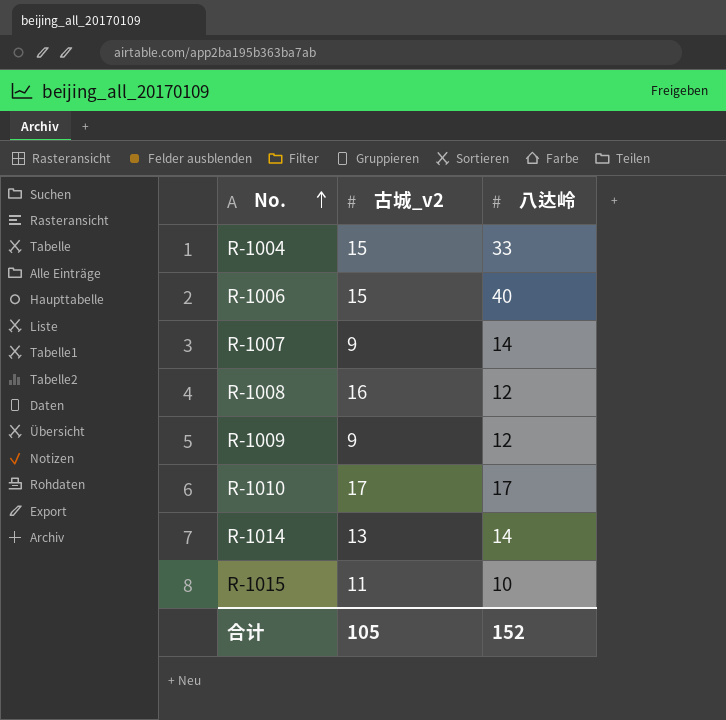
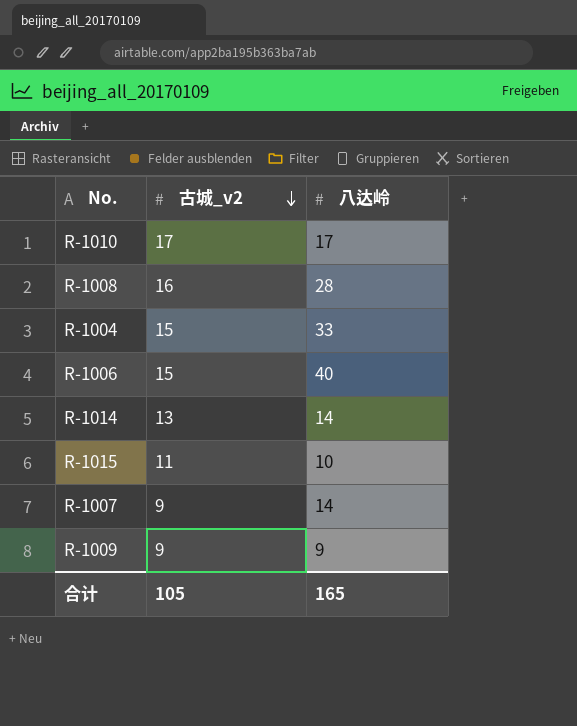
row order: No. ascending -> 古城_v2 descending
R-1008 | 八达岭: 12 -> 28
R-1009 | 八达岭: 12 -> 9
合计 | 八达岭: 152 -> 165

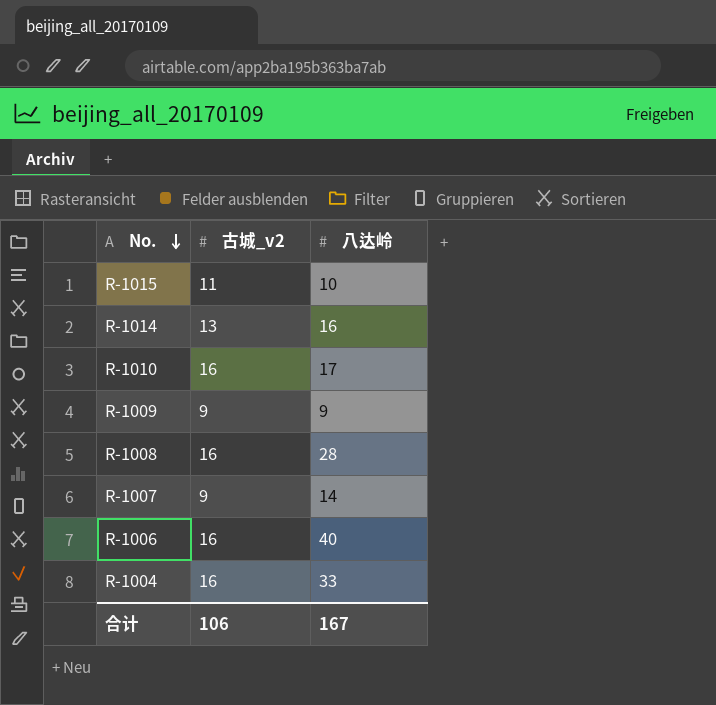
row order: 古城_v2 descending -> No. descending
R-1014 | 八达岭: 14 -> 16
R-1010 | 古城_v2: 17 -> 16
R-1006 | 古城_v2: 15 -> 16
R-1004 | 古城_v2: 15 -> 16
合计 | 古城_v2: 105 -> 106
合计 | 八达岭: 165 -> 167

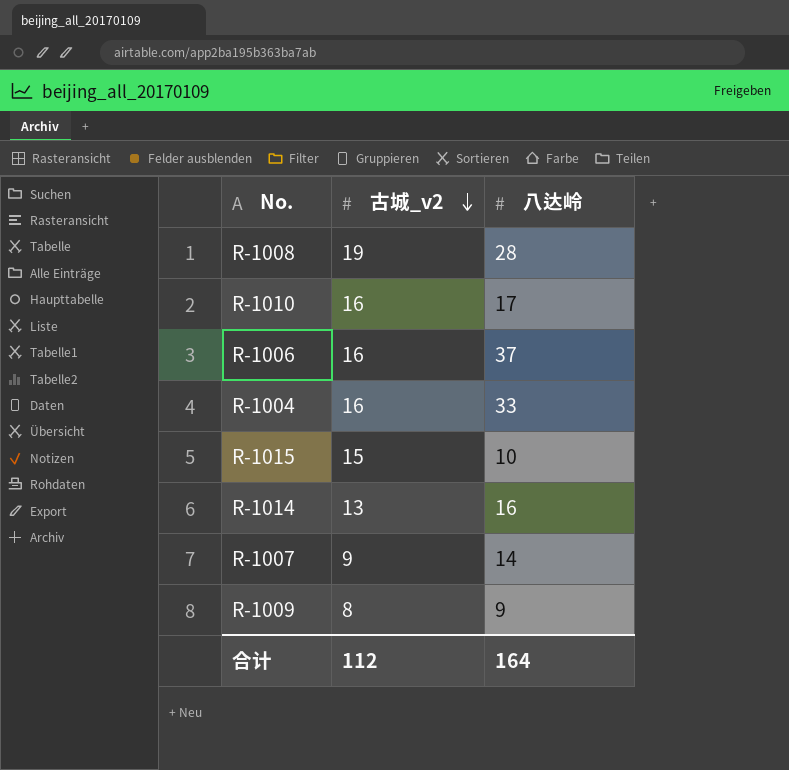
row order: No. descending -> 古城_v2 descending
R-1008 | 古城_v2: 16 -> 19
R-1006 | 八达岭: 40 -> 37
R-1015 | 古城_v2: 11 -> 15
R-1009 | 古城_v2: 9 -> 8
合计 | 古城_v2: 106 -> 112
合计 | 八达岭: 167 -> 164

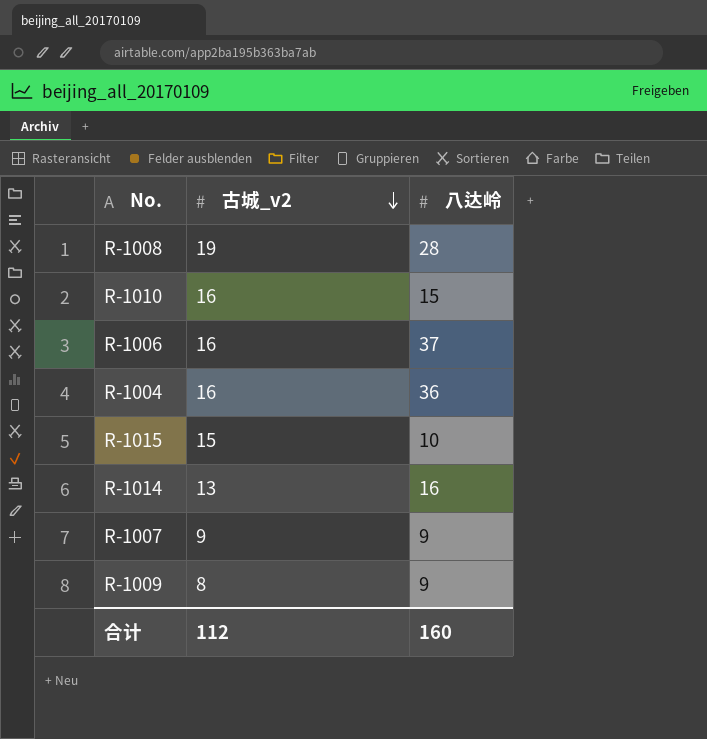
R-1010 | 八达岭: 17 -> 15
R-1004 | 八达岭: 33 -> 36
R-1007 | 八达岭: 14 -> 9
合计 | 八达岭: 164 -> 160

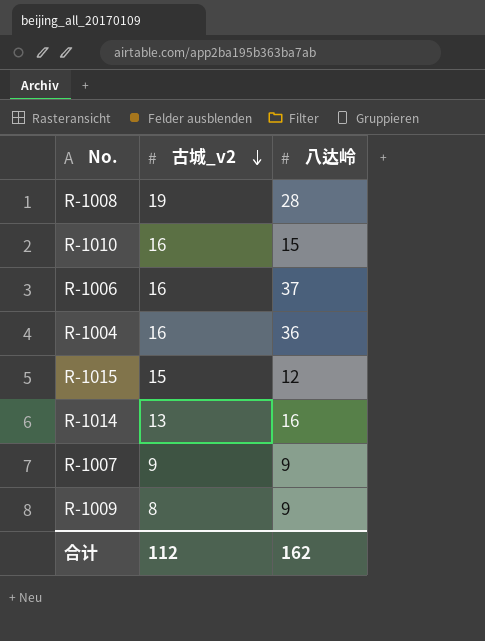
R-1015 | 八达岭: 10 -> 12
合计 | 八达岭: 160 -> 162

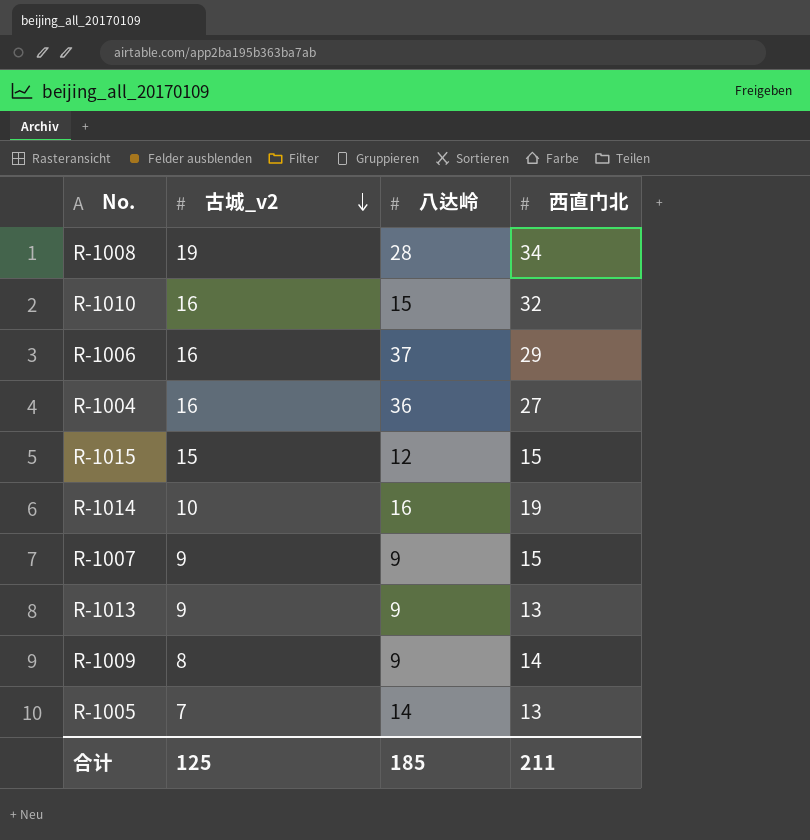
column 西直门北 | position: none -> 4
R-1014 | 古城_v2: 13 -> 10
row R-1013: none -> 9 | 9 | 13
row R-1005: none -> 7 | 14 | 13
合计 | 古城_v2: 112 -> 125
合计 | 八达岭: 162 -> 185

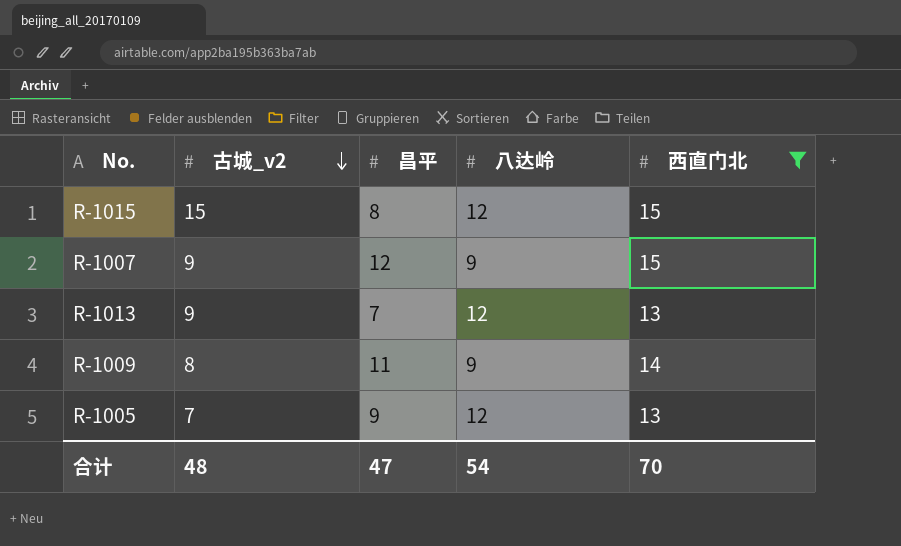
filter: none -> 西直门北 <= 15
column 昌平 | position: none -> 3
R-1013 | 八达岭: 9 -> 12
R-1005 | 八达岭: 14 -> 12
合计 | 古城_v2: 125 -> 48
合计 | 八达岭: 185 -> 54
合计 | 西直门北: 211 -> 70

